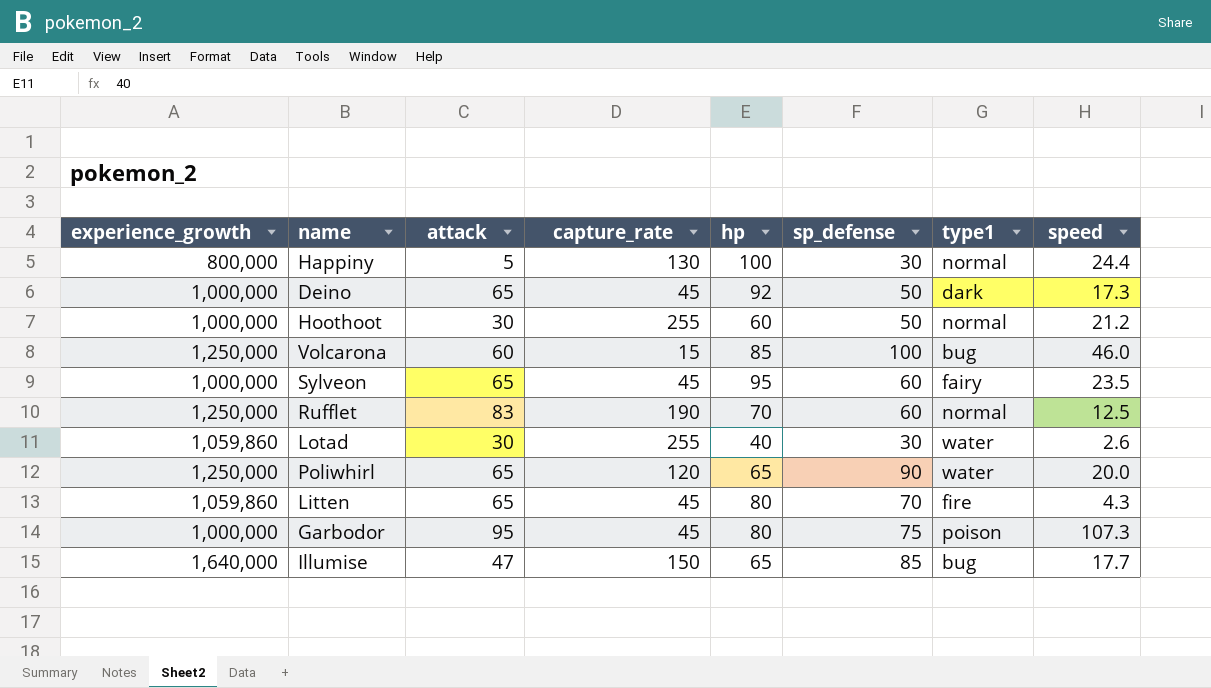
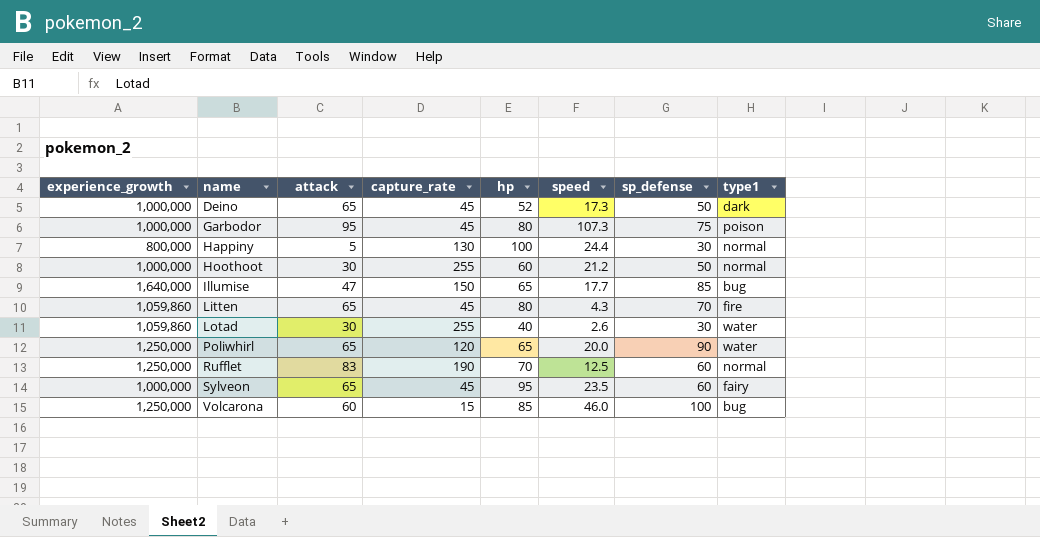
row order: none -> name ascending
column speed | position: 8 -> 6
Deino | hp: 92 -> 52

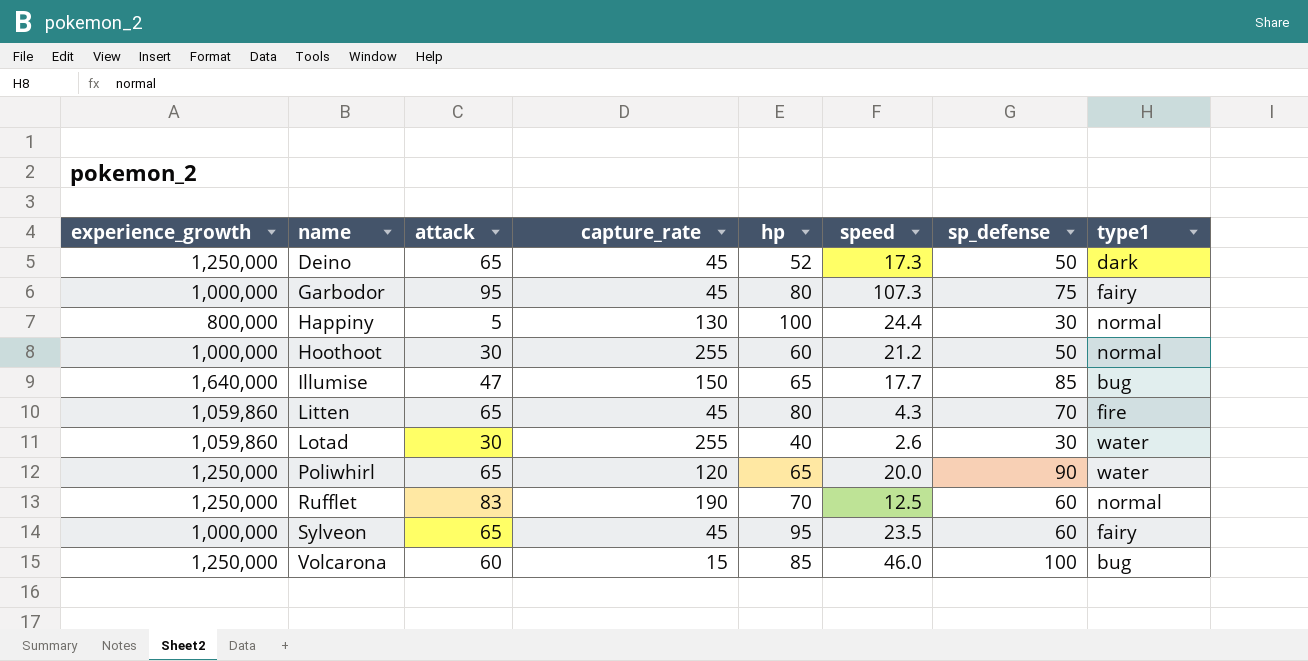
Deino | experience_growth: 1,000,000 -> 1,250,000
Garbodor | type1: poison -> fairy

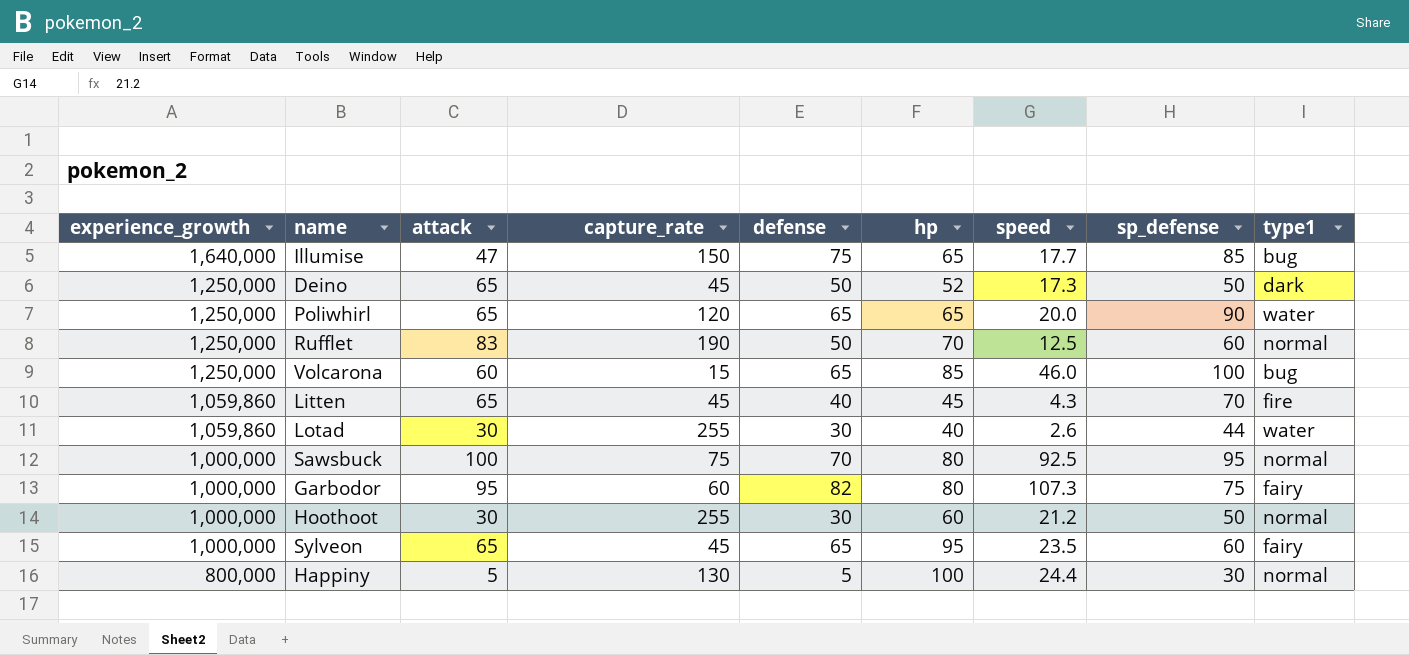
row order: name ascending -> experience_growth descending
column defense | position: none -> 5
Litten | hp: 80 -> 45
Lotad | sp_defense: 30 -> 44
row Sawsbuck: none -> 1,000,000 | 100 | 75 | 70 | 80 | 92.5 | 95 | normal
Garbodor | capture_rate: 45 -> 60

